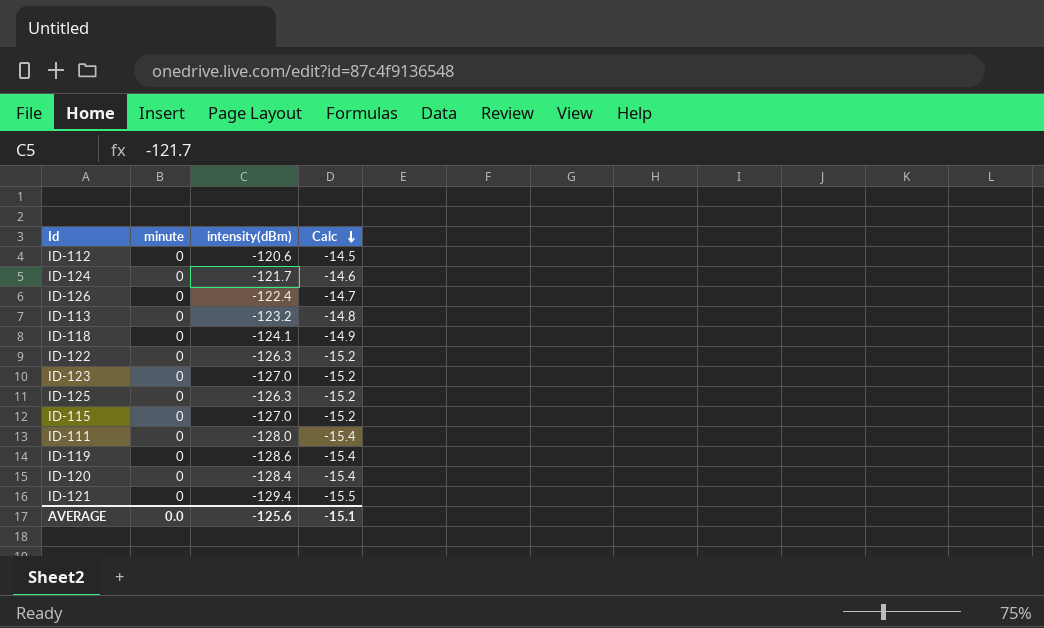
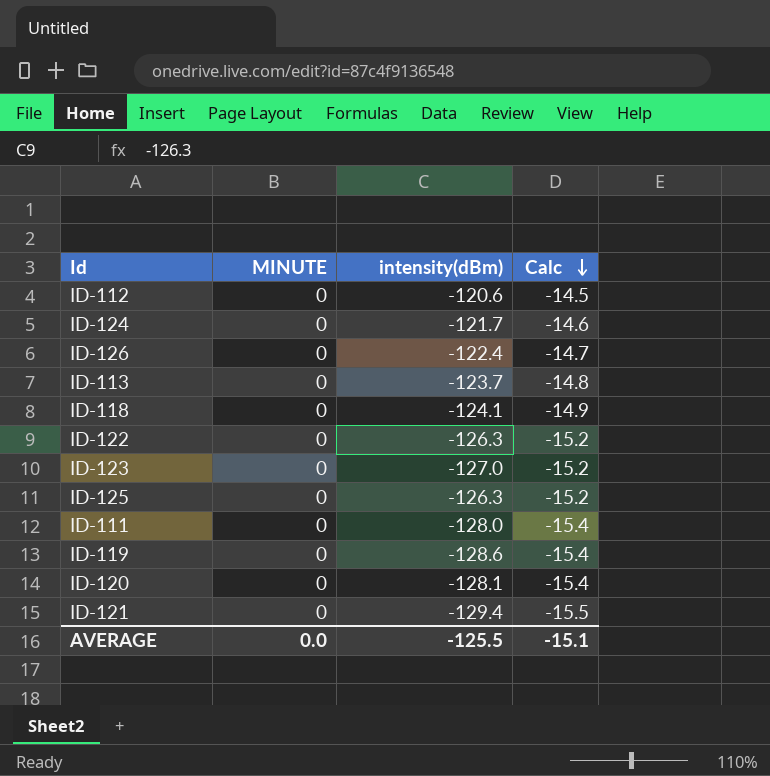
column name: minute -> MINUTE
row ID-115: 0 | -127.0 | -15.2 -> none
ID-113 | intensity(dBm): -123.2 -> -123.7
ID-120 | intensity(dBm): -128.4 -> -128.1
AVERAGE | intensity(dBm): -125.6 -> -125.5

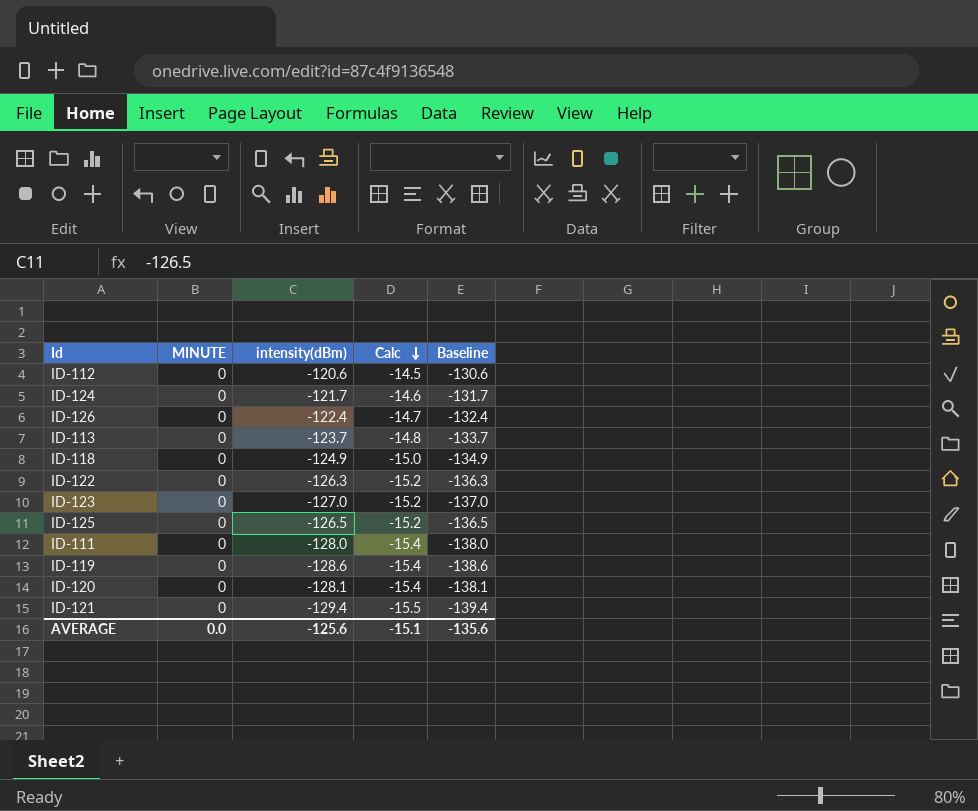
column Baseline | formula: none -> [intensity(dBm)] - 10
ID-118 | intensity(dBm): -124.1 -> -124.9
ID-118 | Calc: -14.9 -> -15.0
ID-125 | intensity(dBm): -126.3 -> -126.5
AVERAGE | intensity(dBm): -125.5 -> -125.6

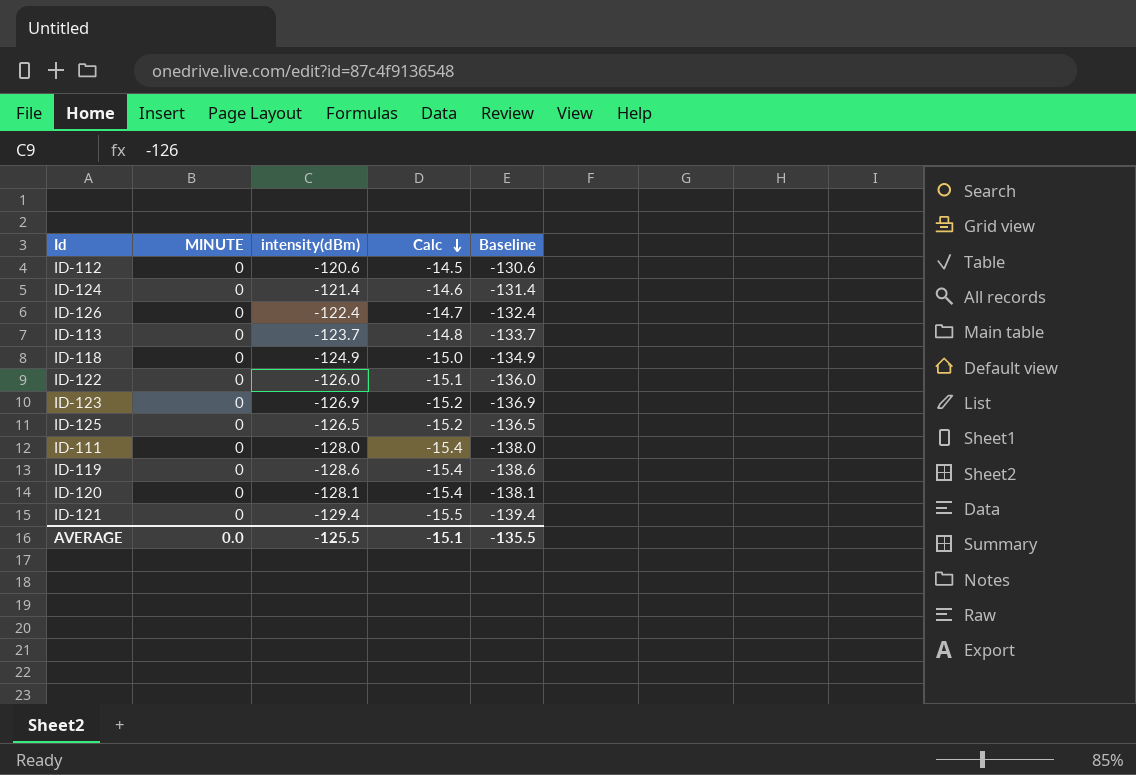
ID-124 | intensity(dBm): -121.7 -> -121.4
ID-124 | Baseline: -131.7 -> -131.4
ID-122 | intensity(dBm): -126.3 -> -126.0
ID-122 | Calc: -15.2 -> -15.1
ID-122 | Baseline: -136.3 -> -136.0
ID-123 | intensity(dBm): -127.0 -> -126.9
ID-123 | Baseline: -137.0 -> -136.9
AVERAGE | intensity(dBm): -125.6 -> -125.5
AVERAGE | Baseline: -135.6 -> -135.5

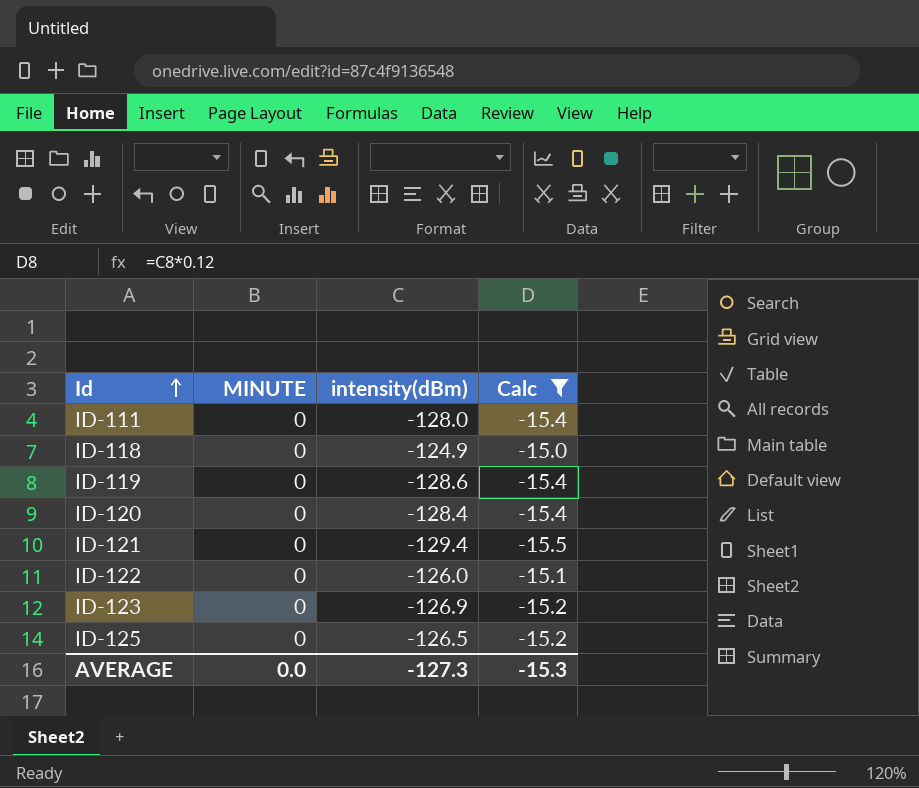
filter: none -> Calc <= -15.0
row order: Calc descending -> Id ascending
column Baseline | formula: [intensity(dBm)] - 10 -> none
ID-120 | intensity(dBm): -128.1 -> -128.4
AVERAGE | intensity(dBm): -125.5 -> -127.3
AVERAGE | Calc: -15.1 -> -15.3

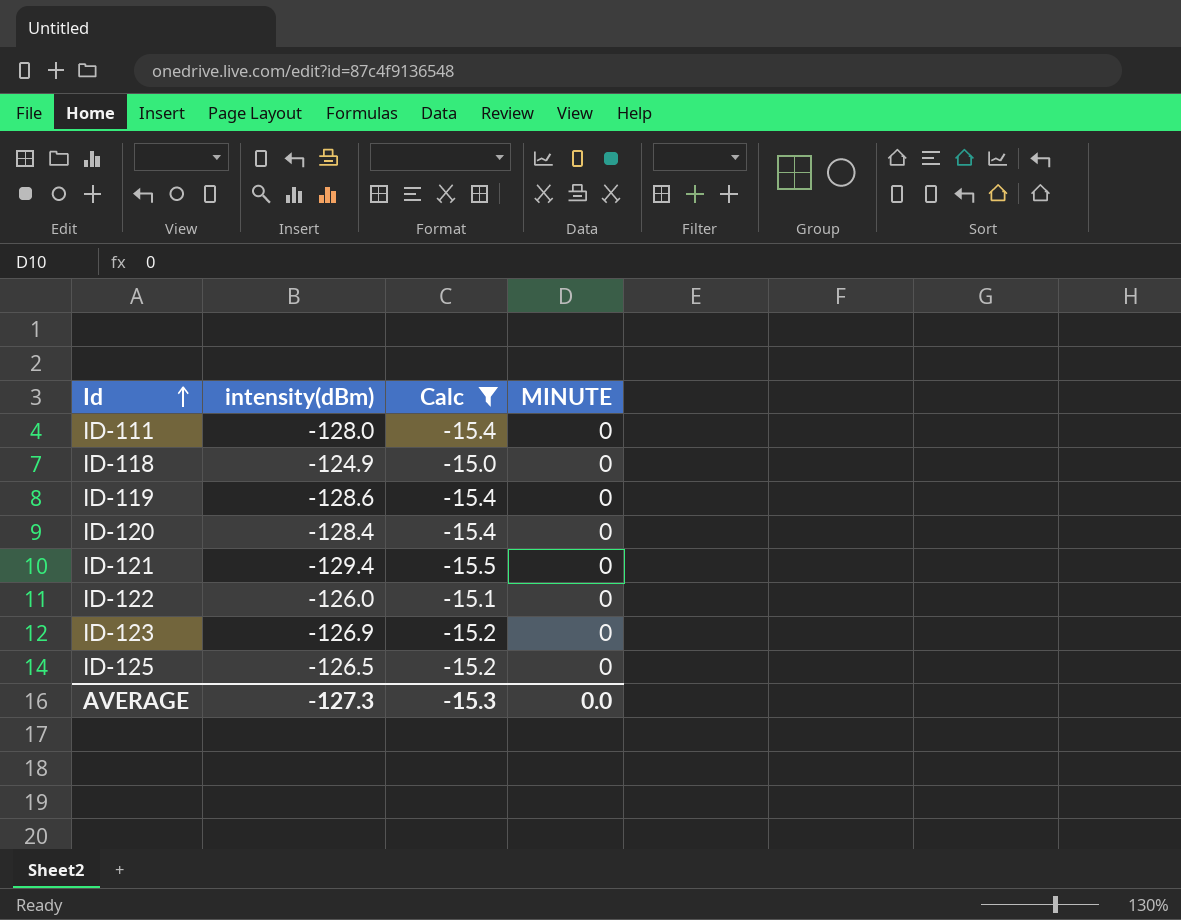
column MINUTE | position: 2 -> 4

